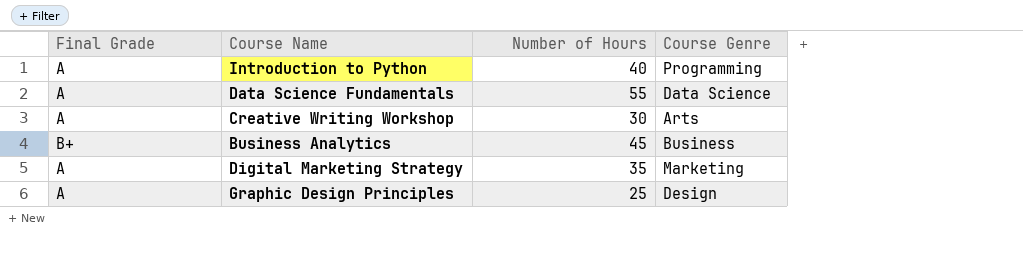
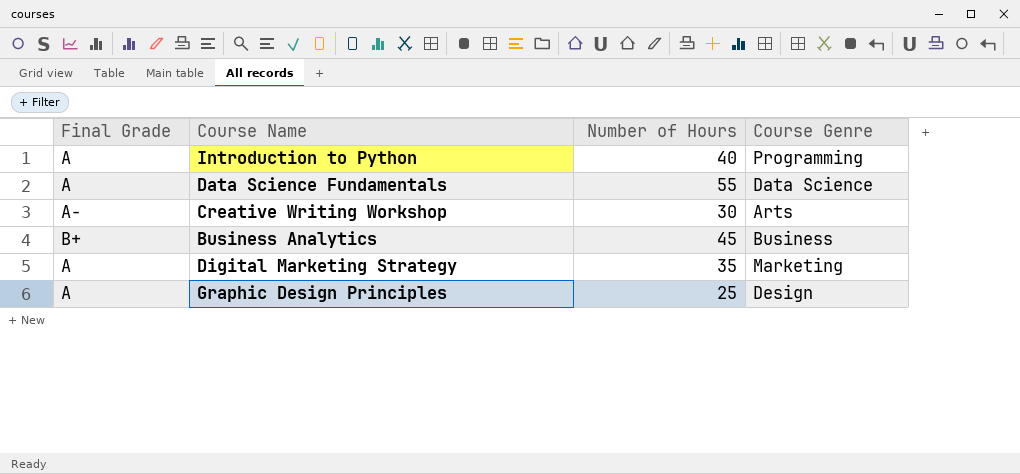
Creative Writing Workshop | Final Grade: A -> A-

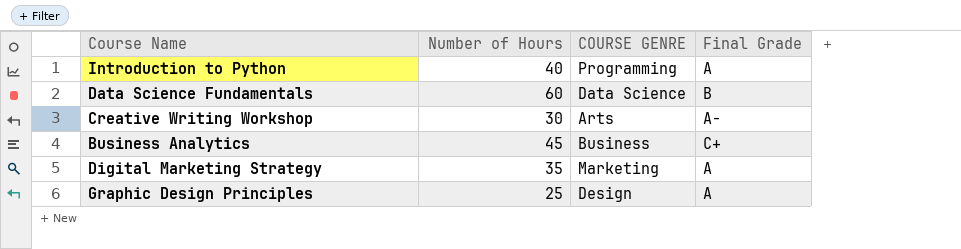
column name: Course Genre -> COURSE GENRE
column Final Grade | position: 1 -> 4
Data Science Fundamentals | Number of Hours: 55 -> 60
Data Science Fundamentals | Final Grade: A -> B
Business Analytics | Final Grade: B+ -> C+

